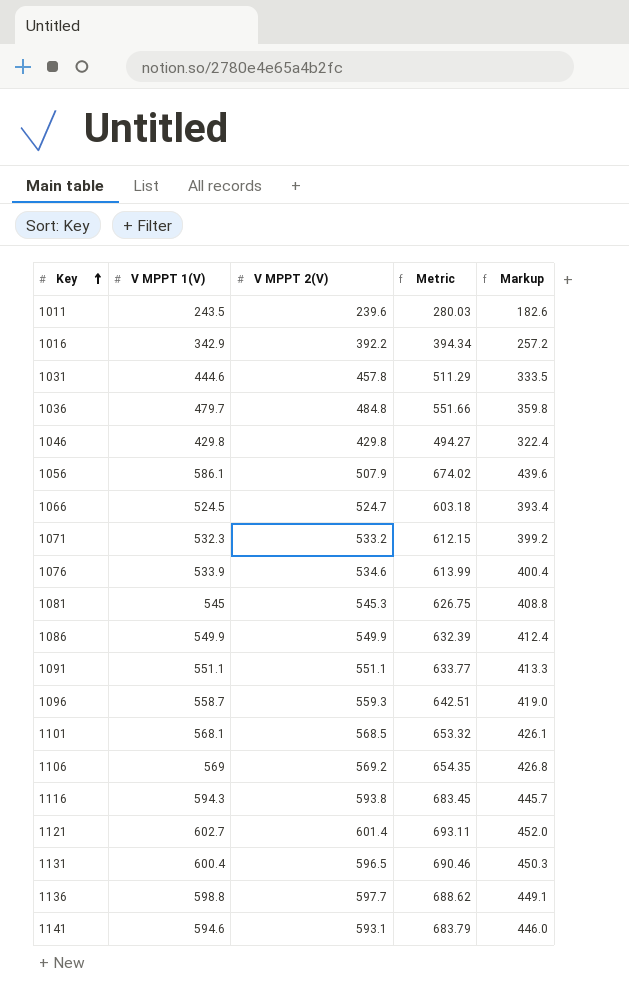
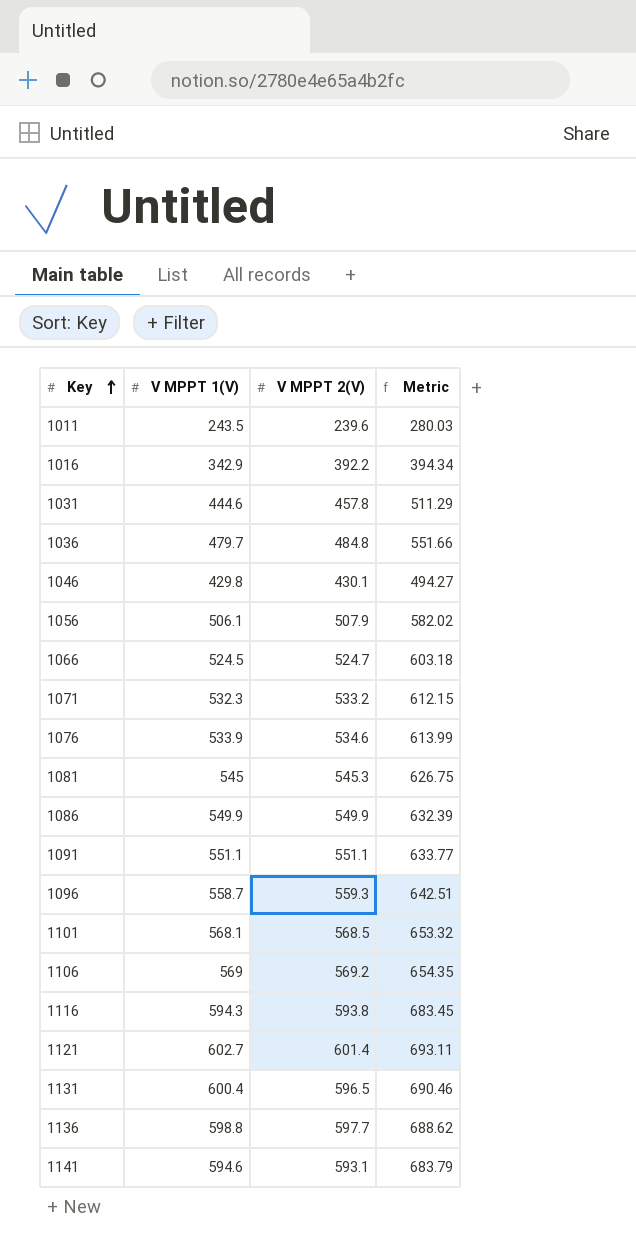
column Markup | formula: [V MPPT 1(V)] * 0.75 -> none
1046 | V MPPT 2(V): 429.8 -> 430.1
1056 | V MPPT 1(V): 586.1 -> 506.1
1056 | Metric: 674.02 -> 582.02

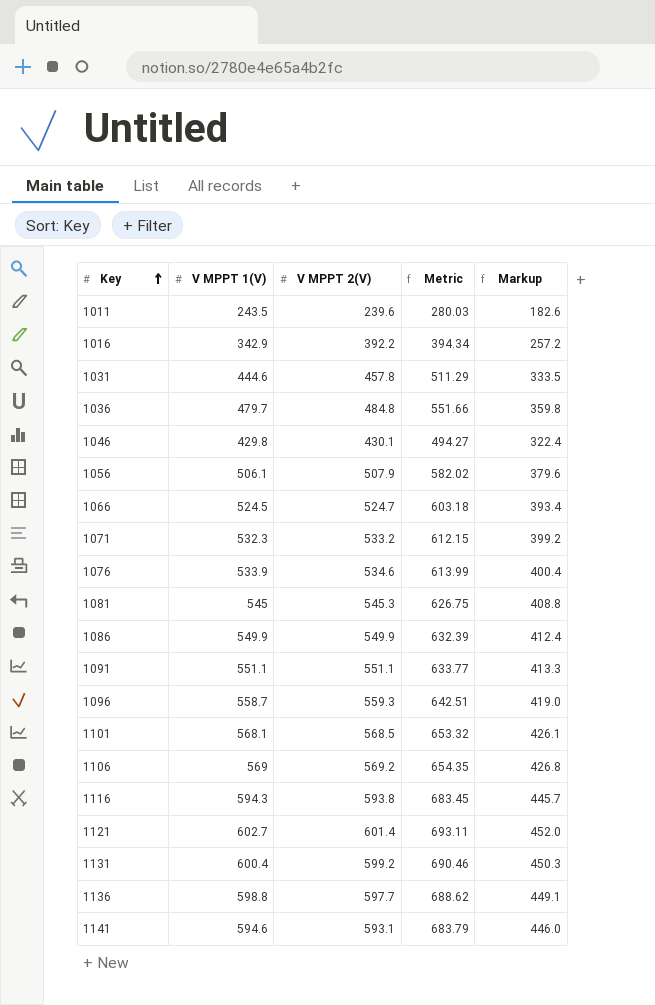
column Markup | formula: none -> [V MPPT 1(V)] * 0.75
1131 | V MPPT 2(V): 596.5 -> 599.2

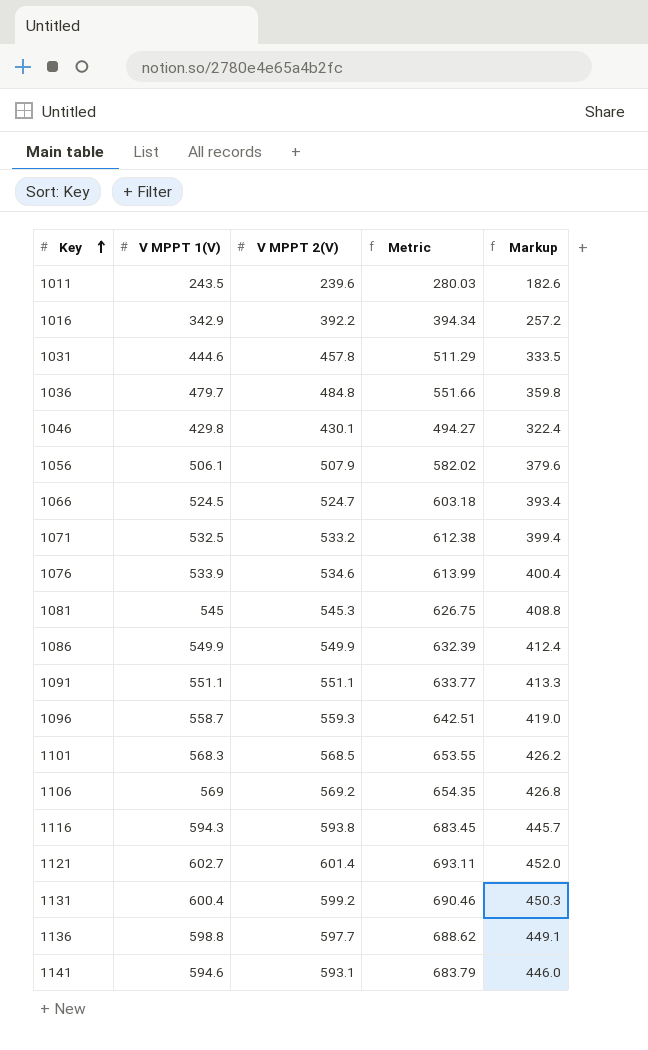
1071 | V MPPT 1(V): 532.3 -> 532.5
1071 | Metric: 612.15 -> 612.38
1071 | Markup: 399.2 -> 399.4
1101 | V MPPT 1(V): 568.1 -> 568.3
1101 | Metric: 653.32 -> 653.55
1101 | Markup: 426.1 -> 426.2

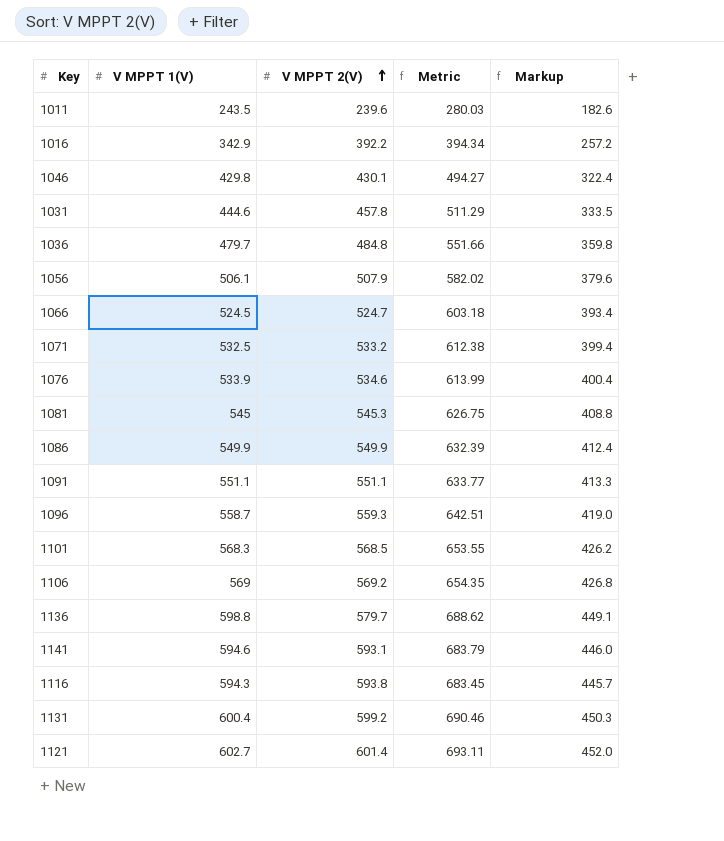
row order: Key ascending -> V MPPT 2(V) ascending
1136 | V MPPT 2(V): 597.7 -> 579.7

